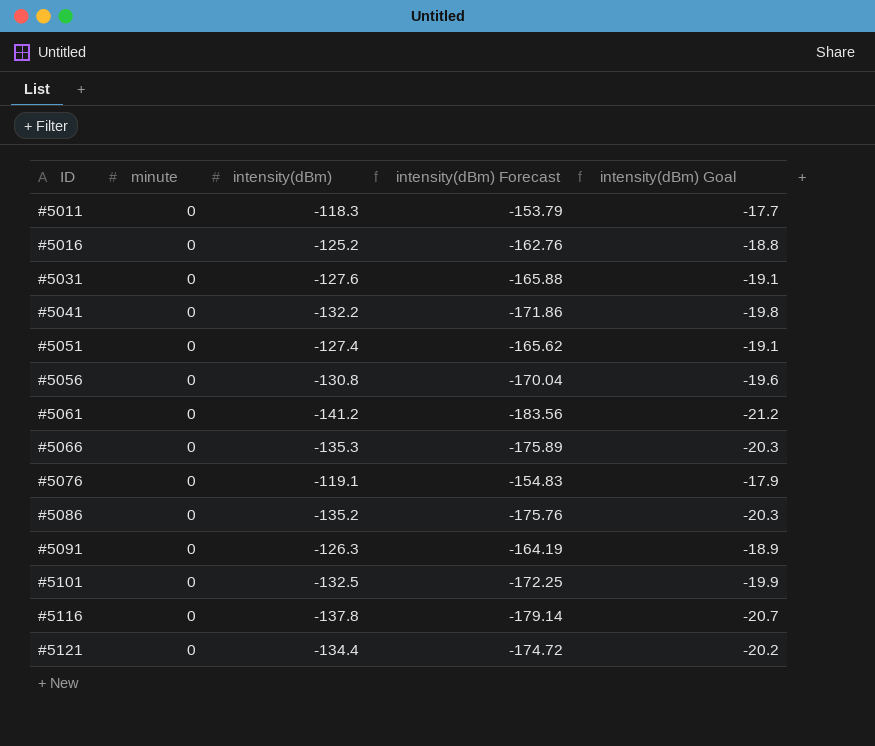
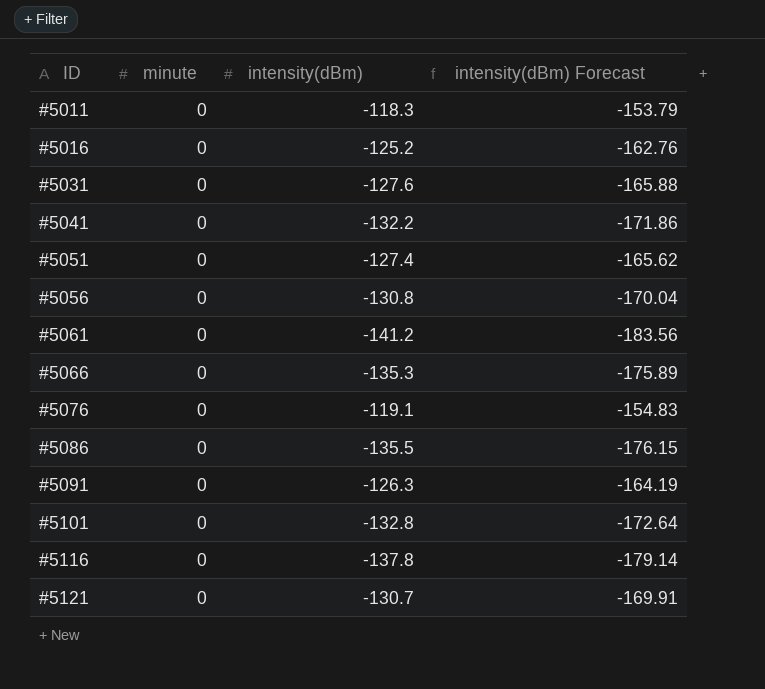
column intensity(dBm) Goal | formula: [intensity(dBm)] * 0.15 -> none
#5086 | intensity(dBm): -135.2 -> -135.5
#5086 | intensity(dBm) Forecast: -175.76 -> -176.15
#5101 | intensity(dBm): -132.5 -> -132.8
#5101 | intensity(dBm) Forecast: -172.25 -> -172.64
#5121 | intensity(dBm): -134.4 -> -130.7
#5121 | intensity(dBm) Forecast: -174.72 -> -169.91

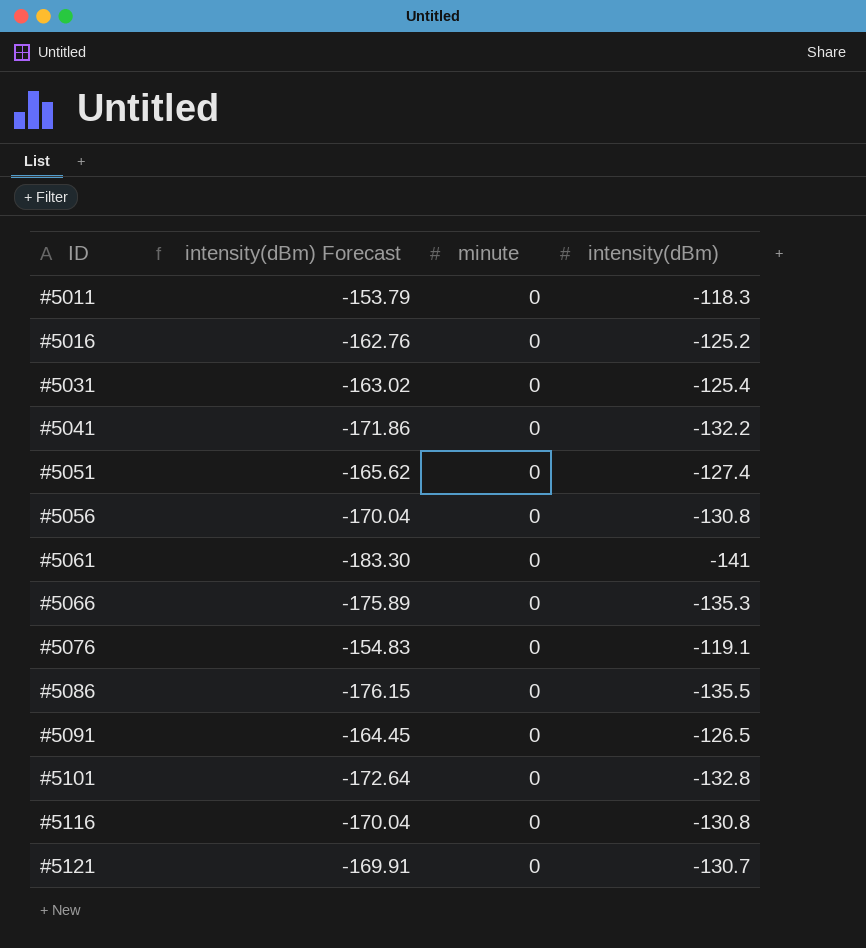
column intensity(dBm) Forecast | position: 4 -> 2
#5031 | intensity(dBm) Forecast: -165.88 -> -163.02
#5031 | intensity(dBm): -127.6 -> -125.4
#5061 | intensity(dBm) Forecast: -183.56 -> -183.30
#5061 | intensity(dBm): -141.2 -> -141
#5091 | intensity(dBm) Forecast: -164.19 -> -164.45
#5091 | intensity(dBm): -126.3 -> -126.5
#5116 | intensity(dBm) Forecast: -179.14 -> -170.04
#5116 | intensity(dBm): -137.8 -> -130.8

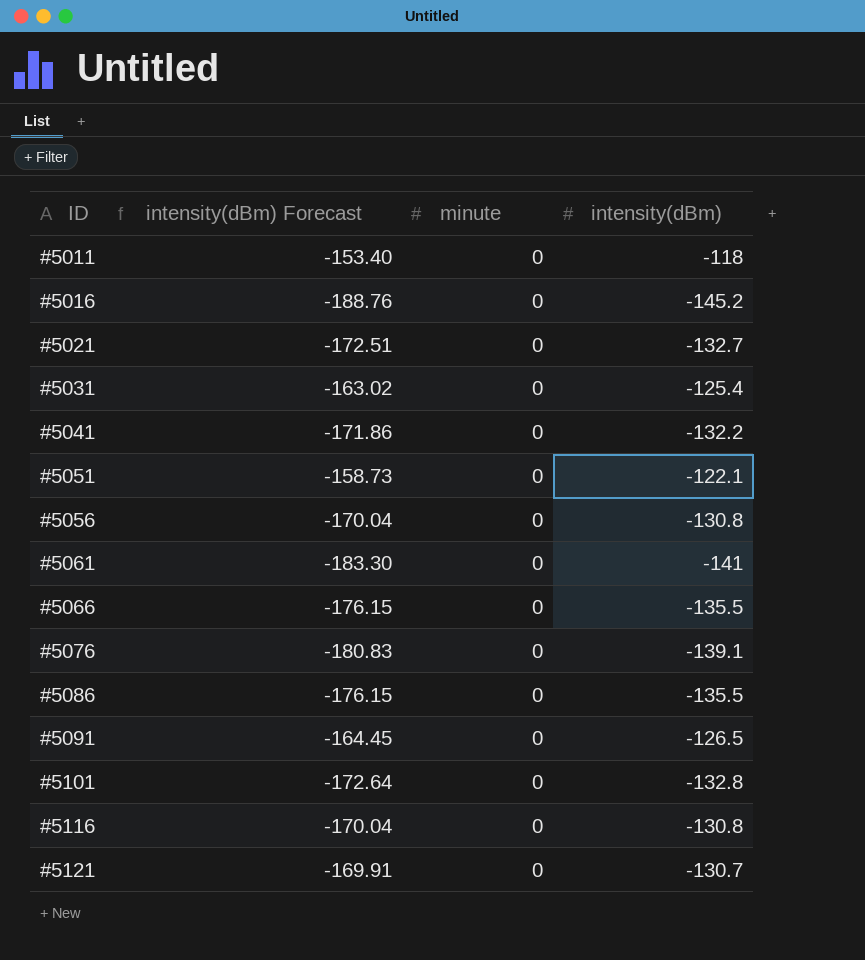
#5011 | intensity(dBm) Forecast: -153.79 -> -153.40
#5011 | intensity(dBm): -118.3 -> -118
#5016 | intensity(dBm) Forecast: -162.76 -> -188.76
#5016 | intensity(dBm): -125.2 -> -145.2
row #5021: none -> -172.51 | 0 | -132.7
#5051 | intensity(dBm) Forecast: -165.62 -> -158.73
#5051 | intensity(dBm): -127.4 -> -122.1
#5066 | intensity(dBm) Forecast: -175.89 -> -176.15
#5066 | intensity(dBm): -135.3 -> -135.5
#5076 | intensity(dBm) Forecast: -154.83 -> -180.83
#5076 | intensity(dBm): -119.1 -> -139.1

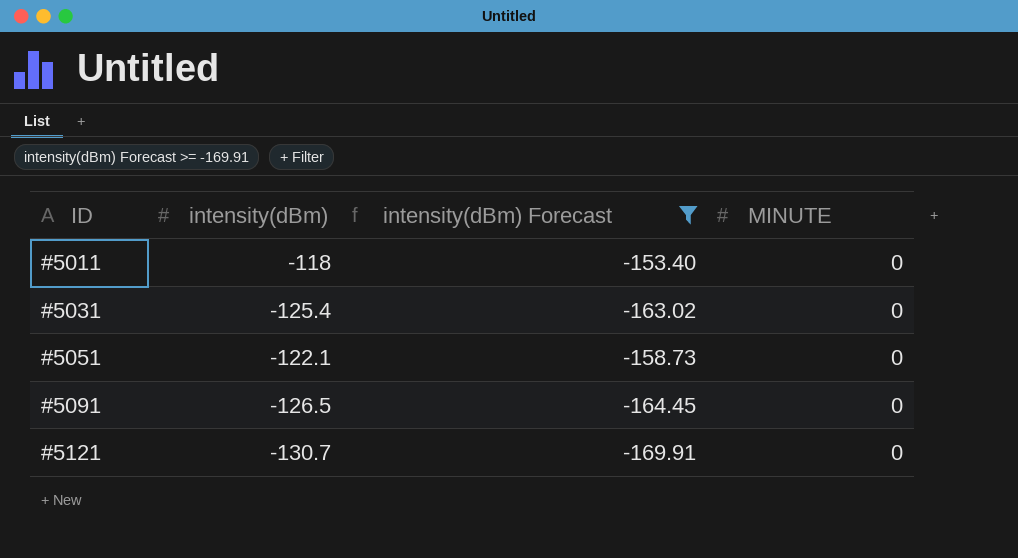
filter: none -> intensity(dBm) Forecast >= -169.91
column intensity(dBm) | position: 4 -> 2
column name: minute -> MINUTE

